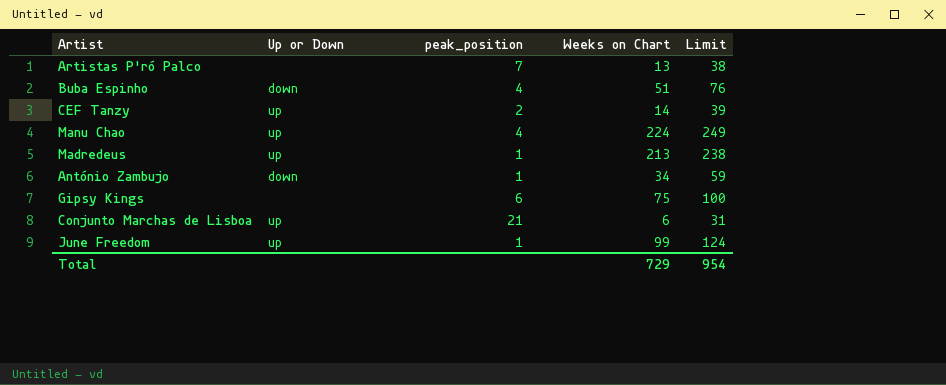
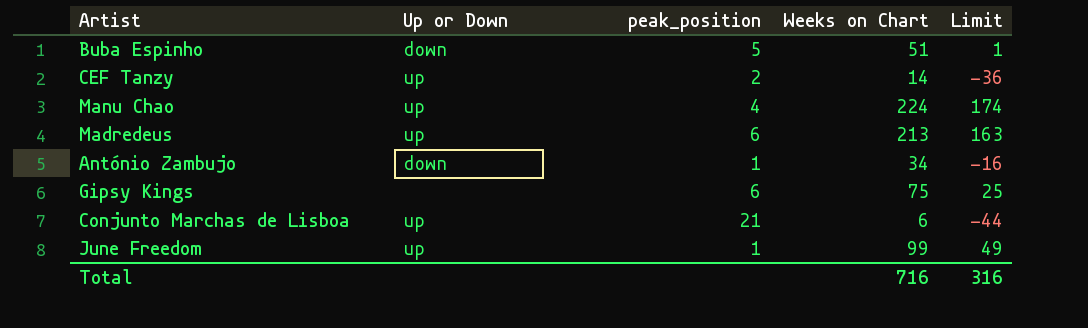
column Limit | formula: [Weeks on Chart] + 25 -> [Weeks on Chart] - 50
row Artistas P'ró Palco: none | 7 | 13 | 38 -> none
Buba Espinho | peak_position: 4 -> 5
Madredeus | peak_position: 1 -> 6
Total | Weeks on Chart: 729 -> 716
Total | Limit: 954 -> 316

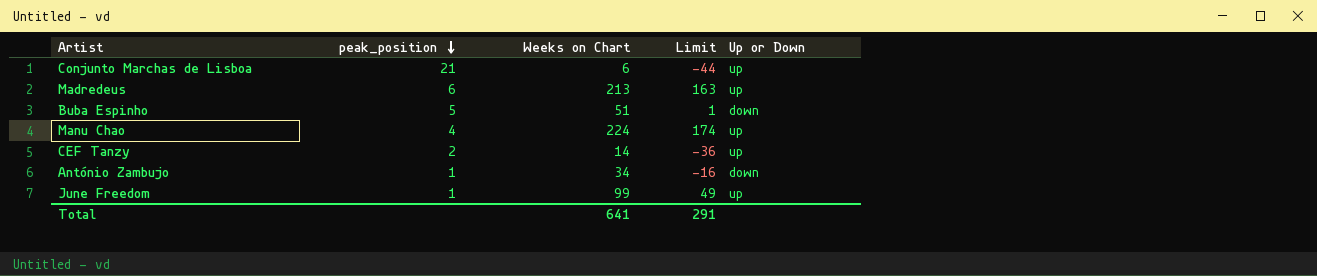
row order: none -> peak_position descending
column Up or Down | position: 2 -> 5
row Gipsy Kings: none | 6 | 75 | 25 -> none
Total | Weeks on Chart: 716 -> 641
Total | Limit: 316 -> 291

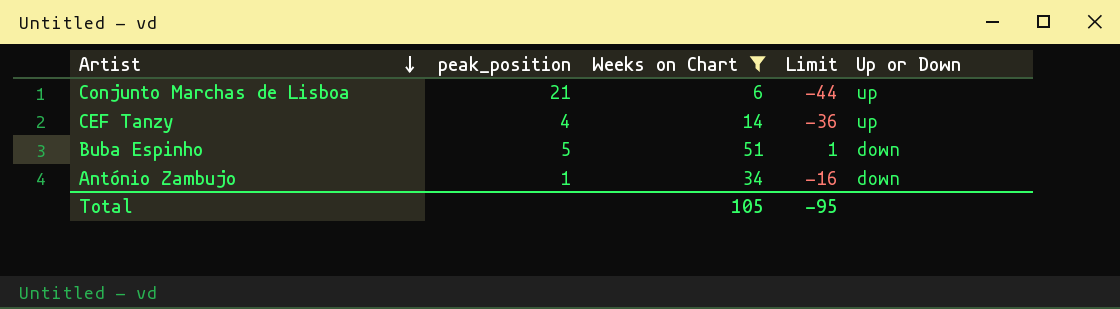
filter: none -> Weeks on Chart <= 51
row order: peak_position descending -> Artist descending
CEF Tanzy | peak_position: 2 -> 4
Total | Weeks on Chart: 641 -> 105
Total | Limit: 291 -> -95

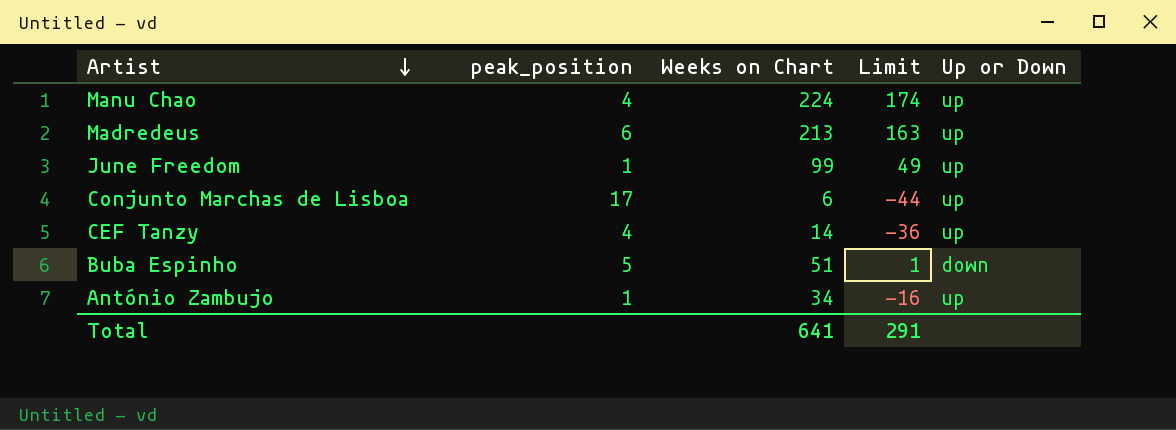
filter: Weeks on Chart <= 51 -> none
Conjunto Marchas de Lisboa | peak_position: 21 -> 17
António Zambujo | Up or Down: down -> up
Total | Weeks on Chart: 105 -> 641
Total | Limit: -95 -> 291

